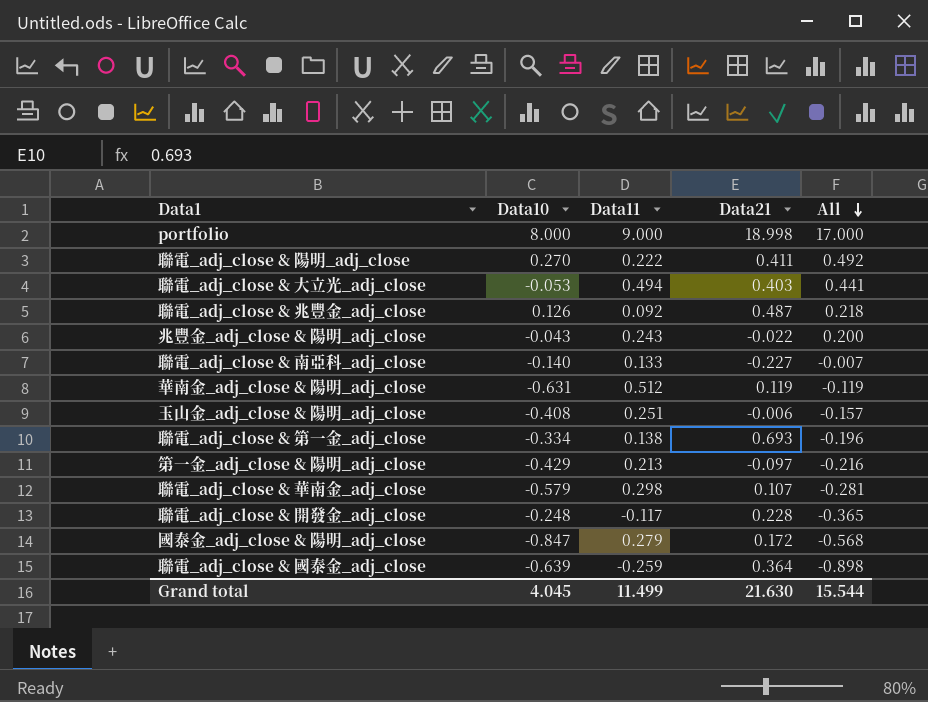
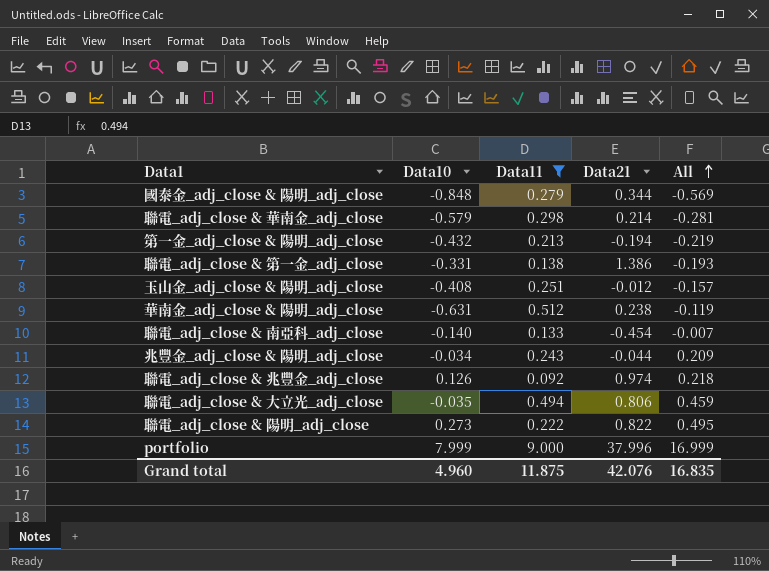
filter: none -> Data11 >= 0.092
row order: All descending -> All ascending
國泰金_adj_close & 陽明_adj_close | Data10: -0.847 -> -0.848
國泰金_adj_close & 陽明_adj_close | Data21: 0.172 -> 0.344
國泰金_adj_close & 陽明_adj_close | All: -0.568 -> -0.569
聯電_adj_close & 華南金_adj_close | Data21: 0.107 -> 0.214
第一金_adj_close & 陽明_adj_close | Data10: -0.429 -> -0.432
第一金_adj_close & 陽明_adj_close | Data21: -0.097 -> -0.194
第一金_adj_close & 陽明_adj_close | All: -0.216 -> -0.219
聯電_adj_close & 第一金_adj_close | Data10: -0.334 -> -0.331
聯電_adj_close & 第一金_adj_close | Data21: 0.693 -> 1.386
聯電_adj_close & 第一金_adj_close | All: -0.196 -> -0.193
玉山金_adj_close & 陽明_adj_close | Data21: -0.006 -> -0.012
華南金_adj_close & 陽明_adj_close | Data21: 0.119 -> 0.238
聯電_adj_close & 南亞科_adj_close | Data21: -0.227 -> -0.454
兆豐金_adj_close & 陽明_adj_close | Data10: -0.043 -> -0.034
兆豐金_adj_close & 陽明_adj_close | Data21: -0.022 -> -0.044
兆豐金_adj_close & 陽明_adj_close | All: 0.200 -> 0.209
聯電_adj_close & 兆豐金_adj_close | Data21: 0.487 -> 0.974
聯電_adj_close & 大立光_adj_close | Data10: -0.053 -> -0.035
聯電_adj_close & 大立光_adj_close | Data21: 0.403 -> 0.806
聯電_adj_close & 大立光_adj_close | All: 0.441 -> 0.459
聯電_adj_close & 陽明_adj_close | Data10: 0.270 -> 0.273
聯電_adj_close & 陽明_adj_close | Data21: 0.411 -> 0.822
聯電_adj_close & 陽明_adj_close | All: 0.492 -> 0.495
portfolio | Data10: 8.000 -> 7.999
portfolio | Data21: 18.998 -> 37.996
portfolio | All: 17.000 -> 16.999
Grand total | Data10: 4.045 -> 4.960
Grand total | Data11: 11.499 -> 11.875
Grand total | Data21: 21.630 -> 42.076
Grand total | All: 15.544 -> 16.835

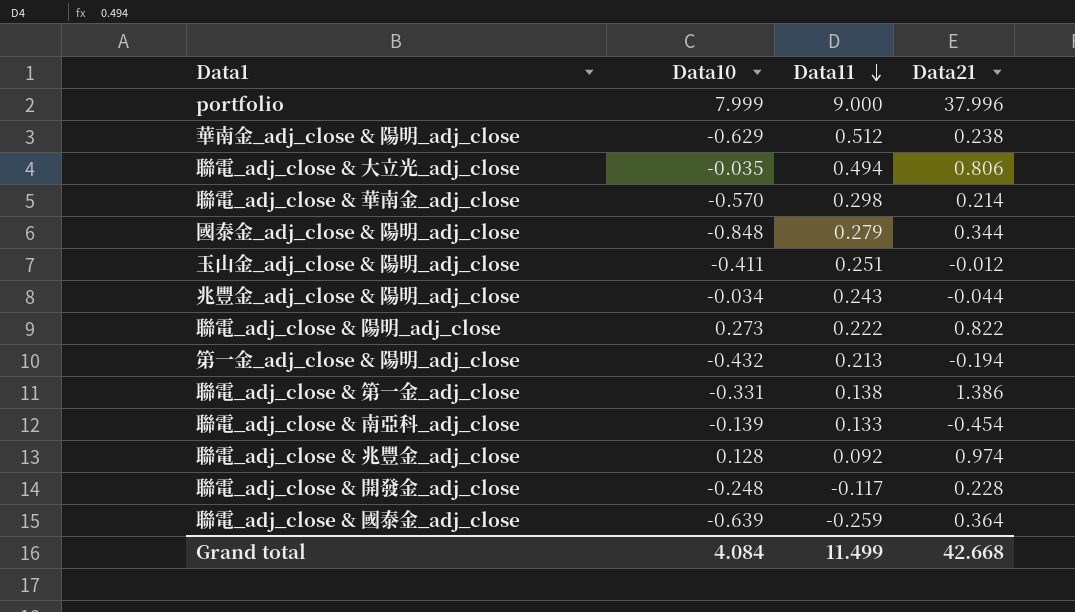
filter: Data11 >= 0.092 -> none
row order: All ascending -> Data11 descending
column All | formula: [Data10] + [Data11] -> none
華南金_adj_close & 陽明_adj_close | Data10: -0.631 -> -0.629
聯電_adj_close & 華南金_adj_close | Data10: -0.579 -> -0.570
玉山金_adj_close & 陽明_adj_close | Data10: -0.408 -> -0.411
聯電_adj_close & 南亞科_adj_close | Data10: -0.140 -> -0.139
聯電_adj_close & 兆豐金_adj_close | Data10: 0.126 -> 0.128
Grand total | Data10: 4.960 -> 4.084
Grand total | Data11: 11.875 -> 11.499
Grand total | Data21: 42.076 -> 42.668

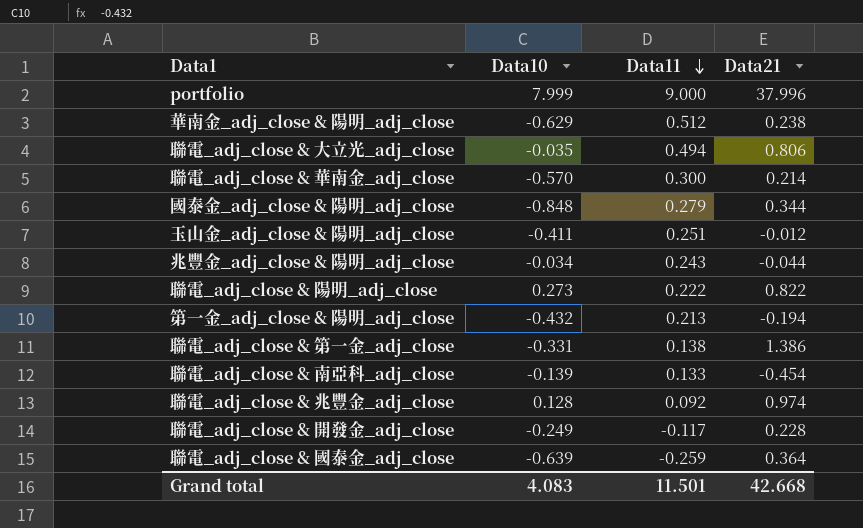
聯電_adj_close & 華南金_adj_close | Data11: 0.298 -> 0.300
聯電_adj_close & 開發金_adj_close | Data10: -0.248 -> -0.249
Grand total | Data10: 4.084 -> 4.083
Grand total | Data11: 11.499 -> 11.501

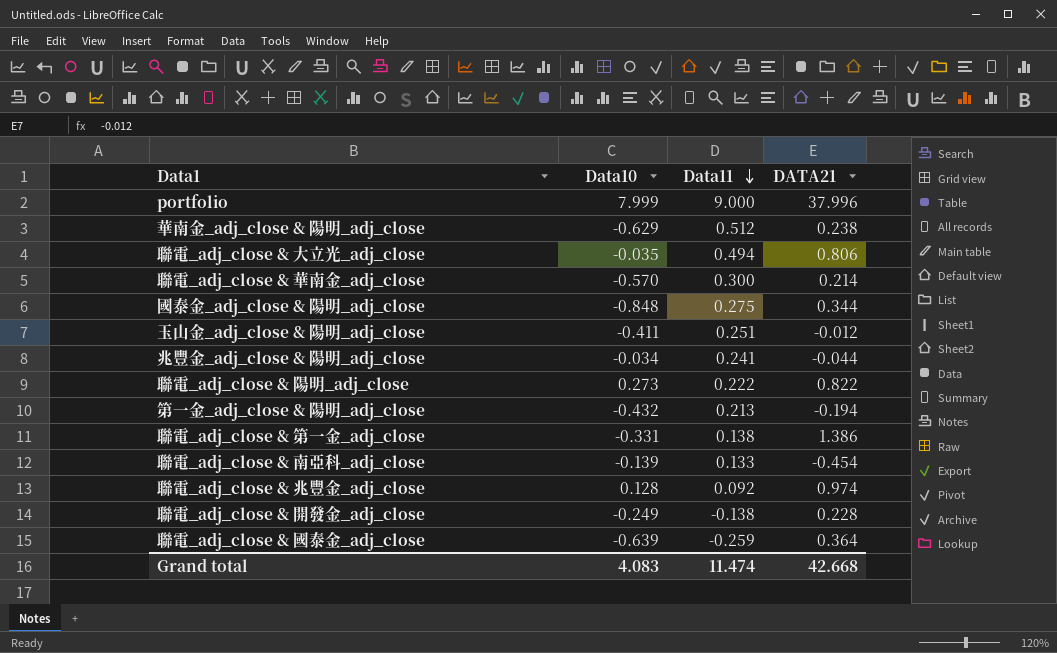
column name: Data21 -> DATA21
國泰金_adj_close & 陽明_adj_close | Data11: 0.279 -> 0.275
兆豐金_adj_close & 陽明_adj_close | Data11: 0.243 -> 0.241
聯電_adj_close & 開發金_adj_close | Data11: -0.117 -> -0.138
Grand total | Data11: 11.501 -> 11.474

